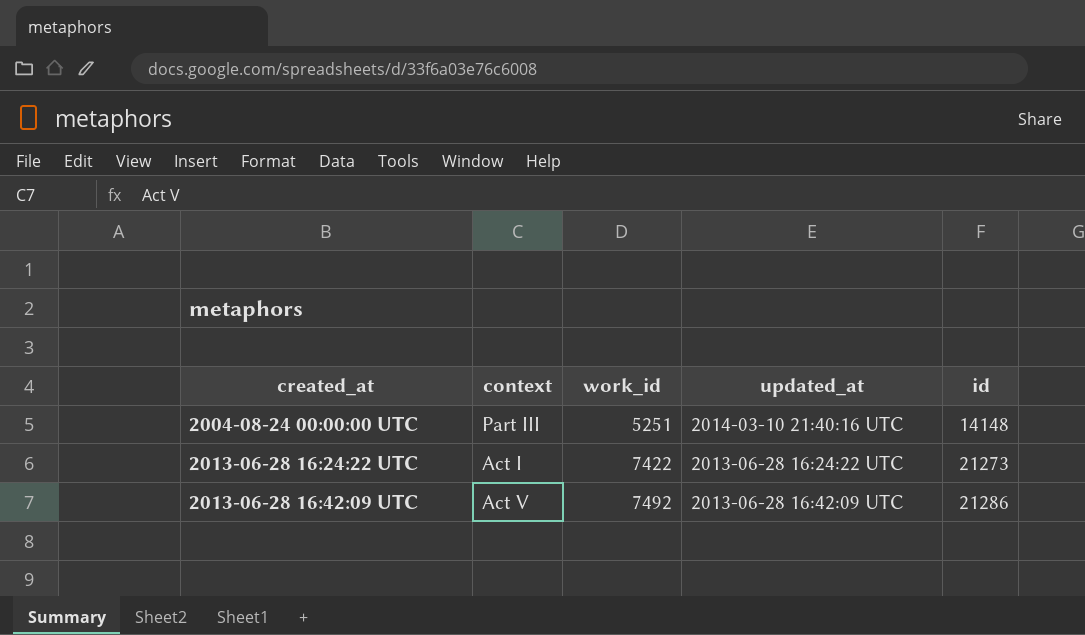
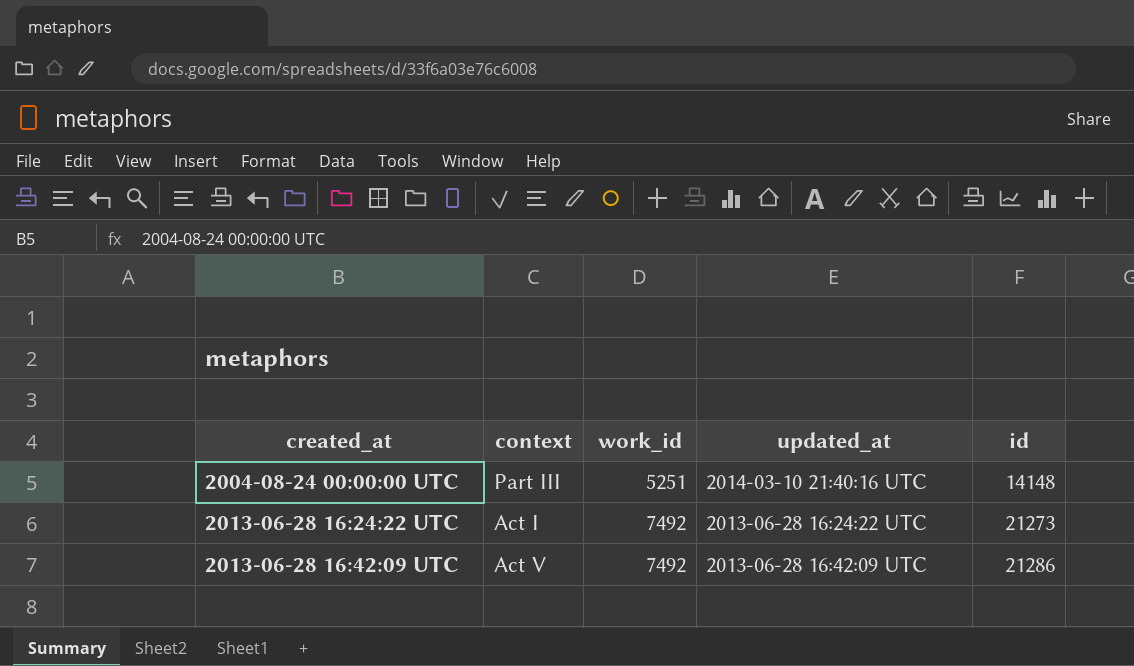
2013-06-28 16:24:22 UTC | work_id: 7422 -> 7492

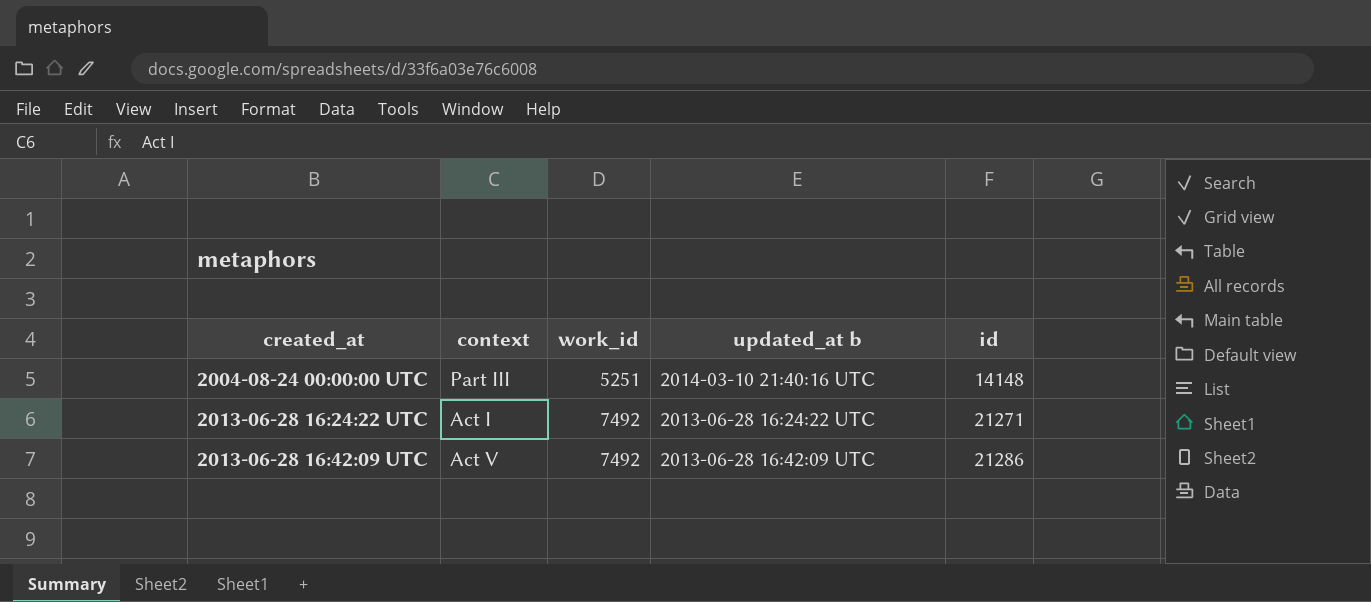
column name: updated_at -> updated_at b
2013-06-28 16:24:22 UTC | id: 21273 -> 21271

